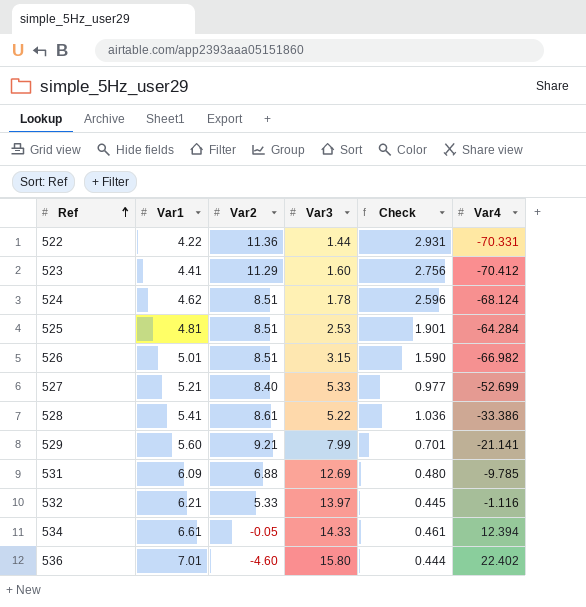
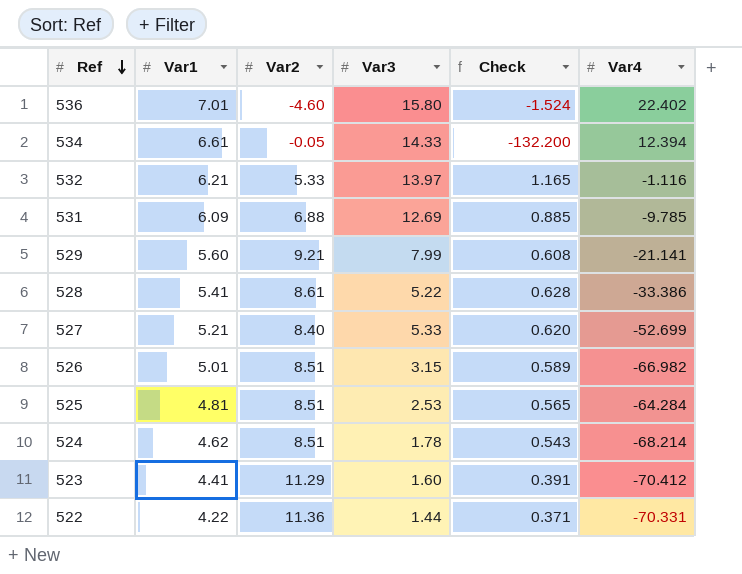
row order: Ref ascending -> Ref descending
column Check | formula: [Var1] / [Var3] -> [Var1] / [Var2]
524 | Var4: -68.124 -> -68.214

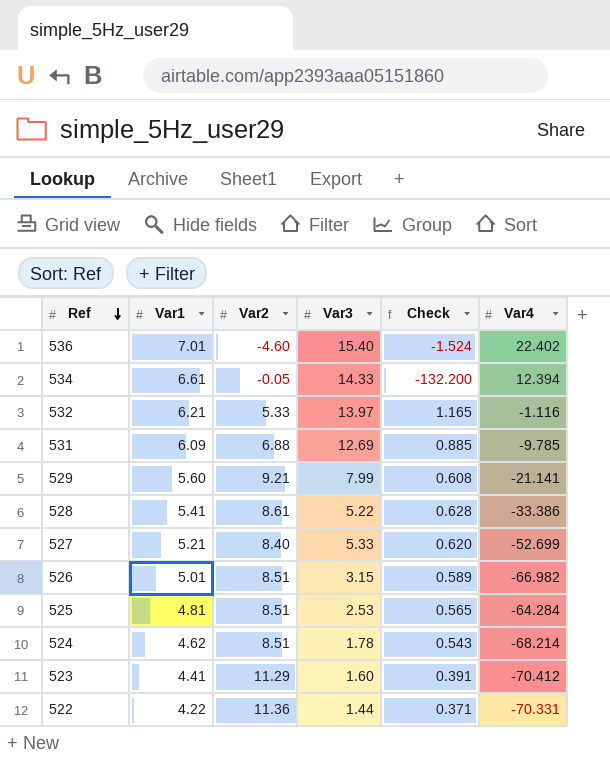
536 | Var3: 15.80 -> 15.40

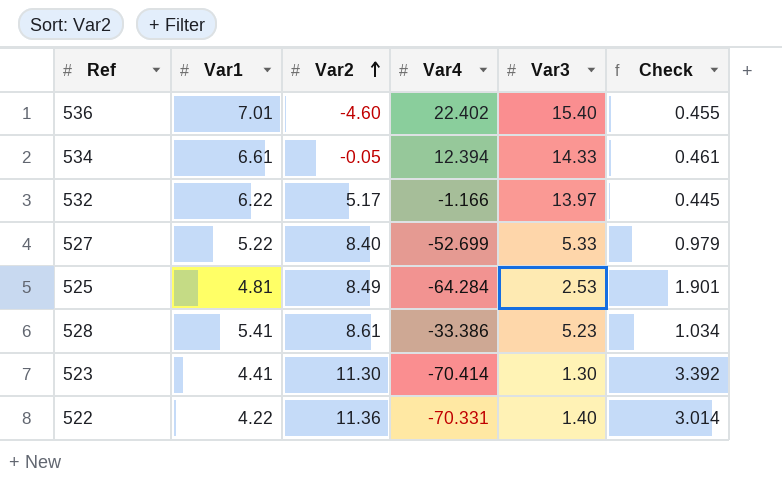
row order: Ref descending -> Var2 ascending
column Var4 | position: 6 -> 4
column Check | formula: [Var1] / [Var2] -> [Var1] / [Var3]
row 531: 6.09 | 6.88 | 12.69 | 0.885 | -9.785 -> none
row 529: 5.60 | 9.21 | 7.99 | 0.608 | -21.141 -> none
row 526: 5.01 | 8.51 | 3.15 | 0.589 | -66.982 -> none
row 524: 4.62 | 8.51 | 1.78 | 0.543 | -68.214 -> none
532 | Var1: 6.21 -> 6.22
532 | Var2: 5.33 -> 5.17
532 | Var4: -1.116 -> -1.166
527 | Var1: 5.21 -> 5.22
525 | Var2: 8.51 -> 8.49
528 | Var3: 5.22 -> 5.23
523 | Var2: 11.29 -> 11.30
523 | Var4: -70.412 -> -70.414
523 | Var3: 1.60 -> 1.30
522 | Var3: 1.44 -> 1.40

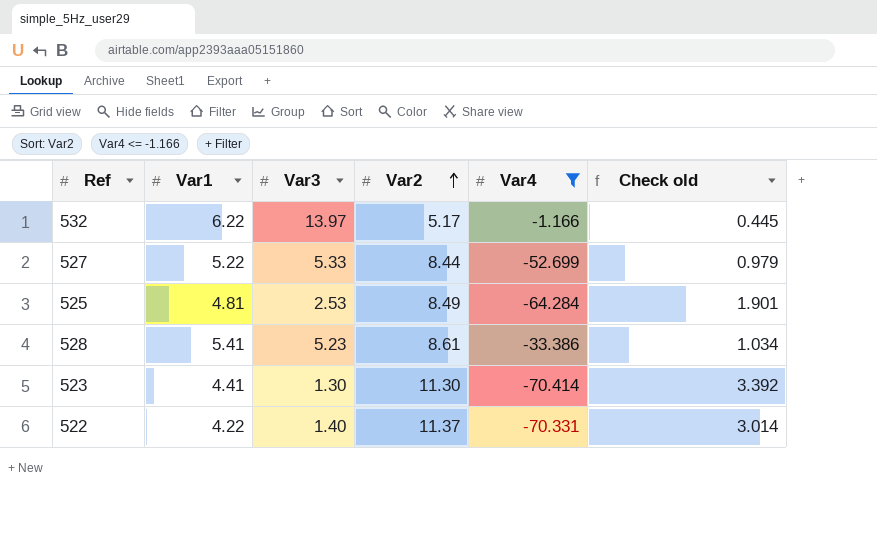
filter: none -> Var4 <= -1.166
column Var3 | position: 5 -> 3
column name: Check -> Check old
527 | Var2: 8.40 -> 8.44
522 | Var2: 11.36 -> 11.37

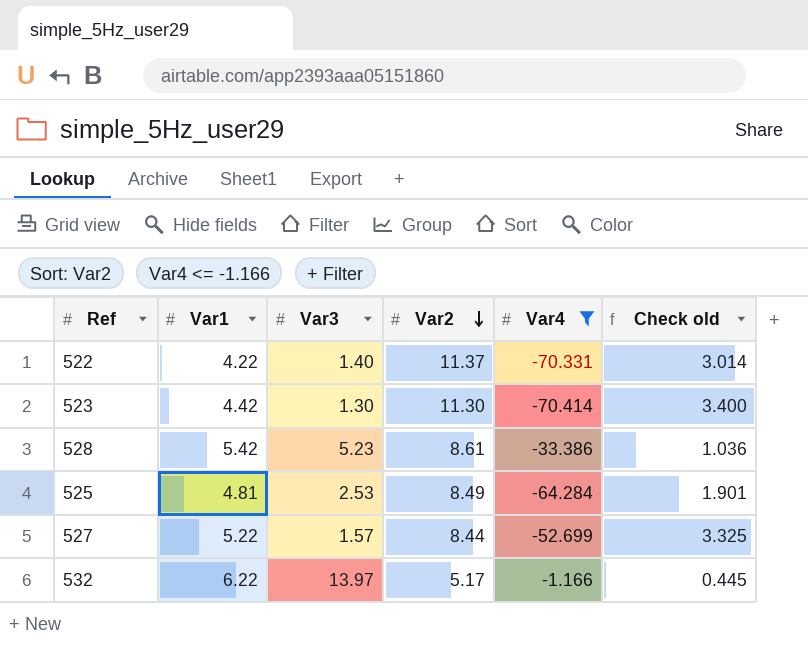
row order: Var2 ascending -> Var2 descending
523 | Var1: 4.41 -> 4.42
523 | Check old: 3.392 -> 3.400
528 | Var1: 5.41 -> 5.42
528 | Check old: 1.034 -> 1.036
527 | Var3: 5.33 -> 1.57
527 | Check old: 0.979 -> 3.325

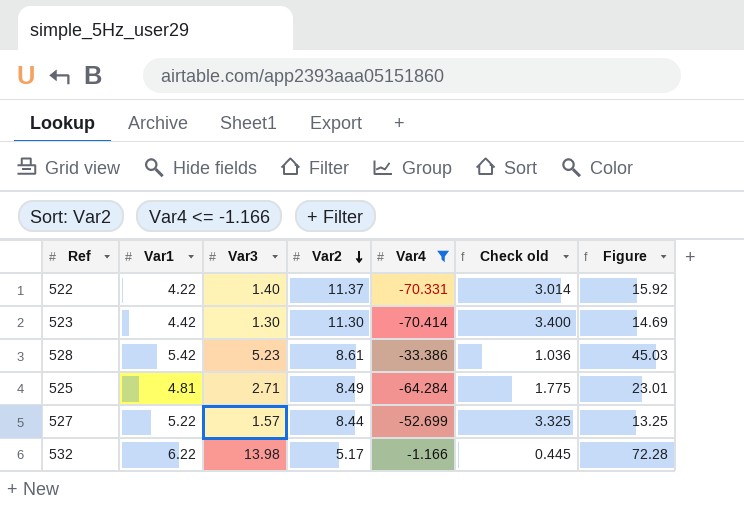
column Figure | formula: none -> [Var3] * [Var2]
525 | Var3: 2.53 -> 2.71
525 | Check old: 1.901 -> 1.775
532 | Var3: 13.97 -> 13.98

